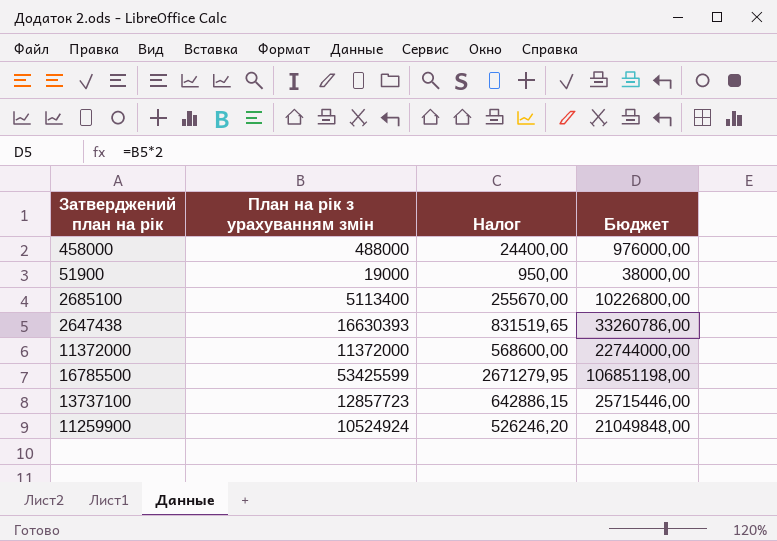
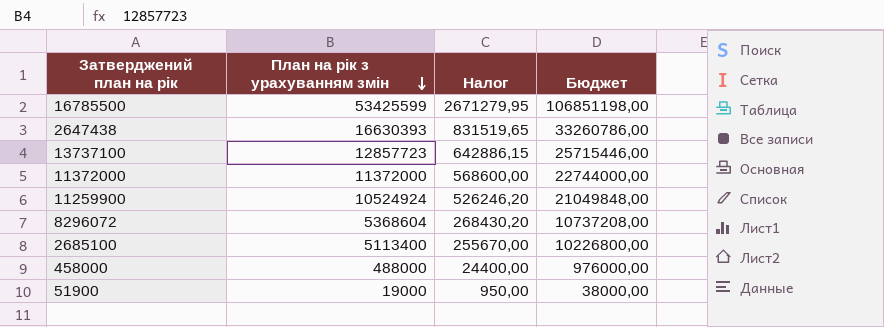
row order: none -> План на рік з урахуванням змін descending
row 8296072: none -> 5368604 | 268430,20 | 10737208,00

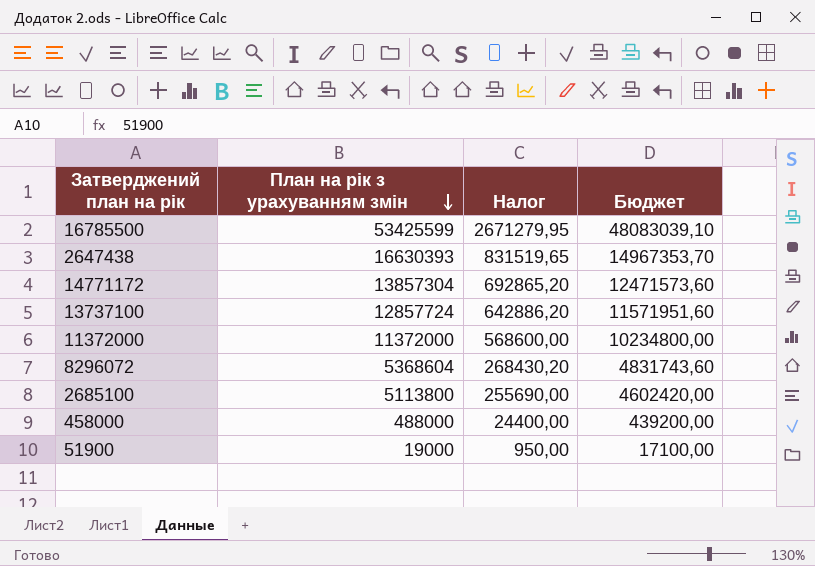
column Бюджет | formula: [План на рік з урахуванням змін] * 2 -> [План на рік з урахуванням змін] * 0,9
row 11259900: 10524924 | 526246,20 | 21049848,00 -> none
row 14771172: none -> 13857304 | 692865,20 | 12471573,60
13737100 | План на рік з урахуванням змін: 12857723 -> 12857724
13737100 | Налог: 642886,15 -> 642886,20
2685100 | План на рік з урахуванням змін: 5113400 -> 5113800
2685100 | Налог: 255670,00 -> 255690,00

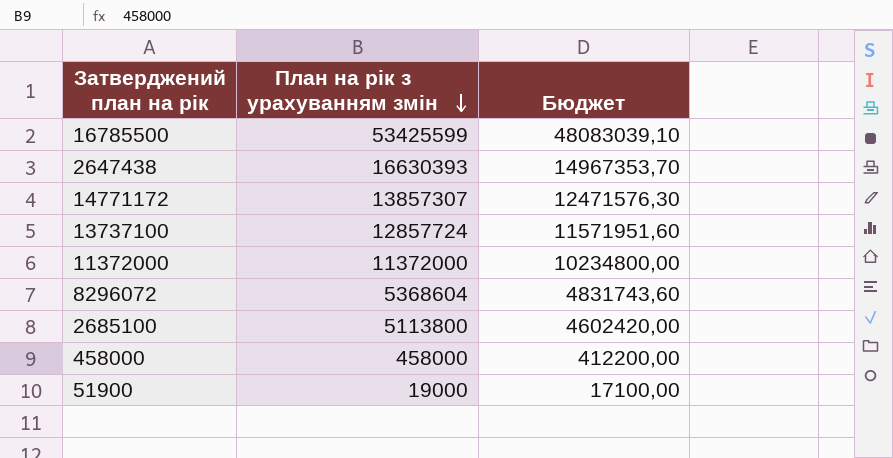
column Налог | formula: [План на рік з урахуванням змін] * 0,05 -> none
14771172 | План на рік з урахуванням змін: 13857304 -> 13857307
14771172 | Бюджет: 12471573,60 -> 12471576,30
458000 | План на рік з урахуванням змін: 488000 -> 458000
458000 | Бюджет: 439200,00 -> 412200,00

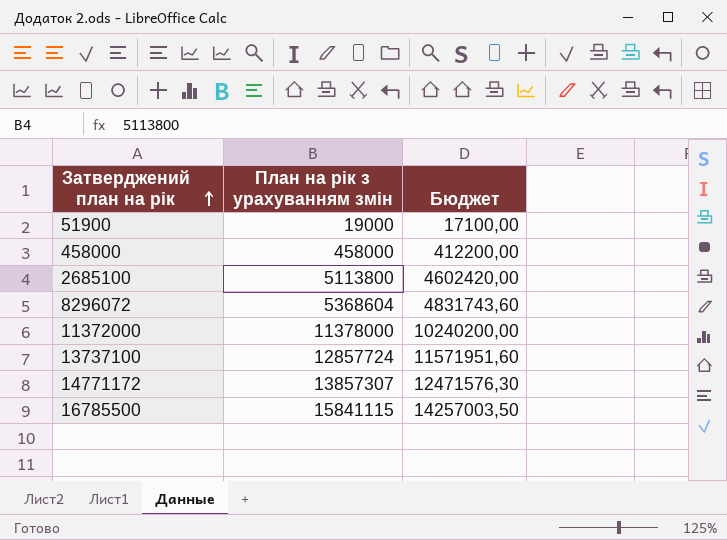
row order: План на рік з урахуванням змін descending -> Затверджений план на рік ascending
row 2647438: 16630393 | 14967353,70 -> none
11372000 | План на рік з урахуванням змін: 11372000 -> 11378000
11372000 | Бюджет: 10234800,00 -> 10240200,00
16785500 | План на рік з урахуванням змін: 53425599 -> 15841115
16785500 | Бюджет: 48083039,10 -> 14257003,50

